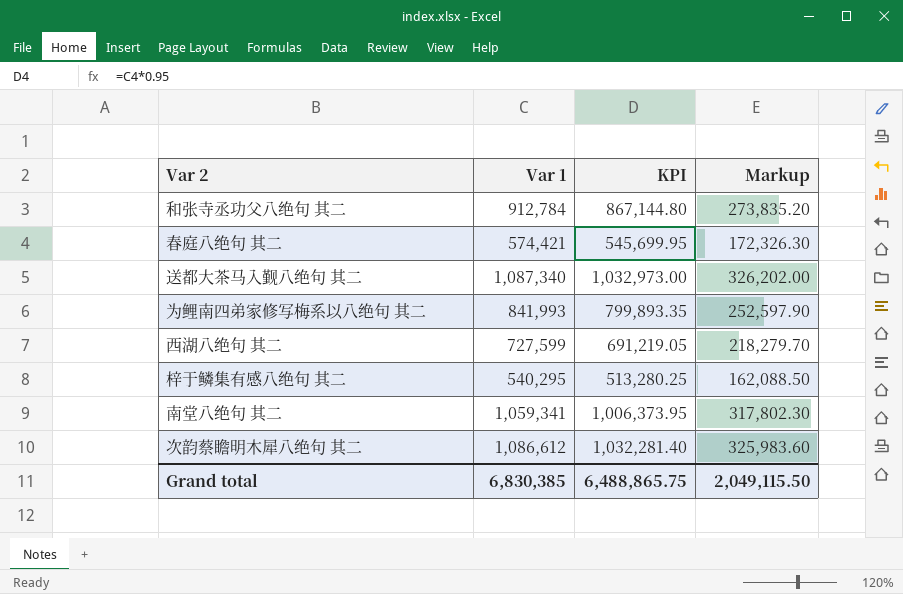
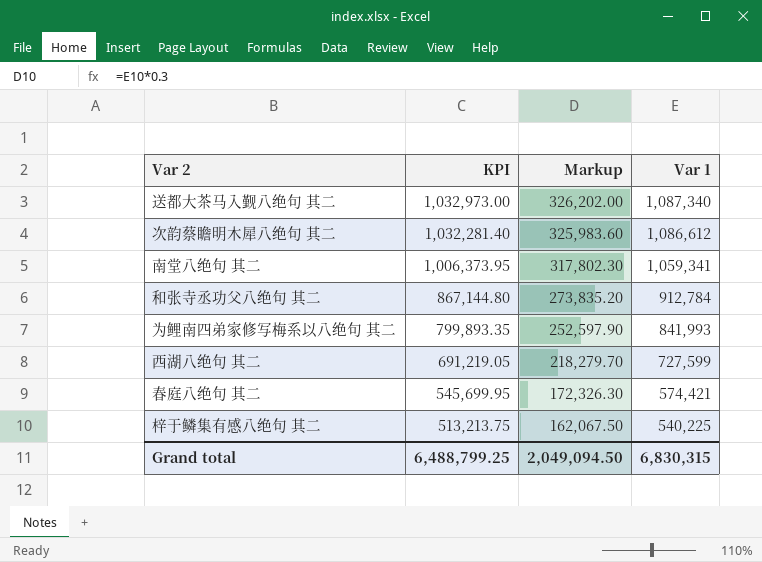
row order: none -> KPI descending
column Var 1 | position: 2 -> 4
梓于鳞集有感八绝句 其二 | KPI: 513,280.25 -> 513,213.75
梓于鳞集有感八绝句 其二 | Markup: 162,088.50 -> 162,067.50
梓于鳞集有感八绝句 其二 | Var 1: 540,295 -> 540,225
Grand total | KPI: 6,488,865.75 -> 6,488,799.25
Grand total | Markup: 2,049,115.50 -> 2,049,094.50
Grand total | Var 1: 6,830,385 -> 6,830,315

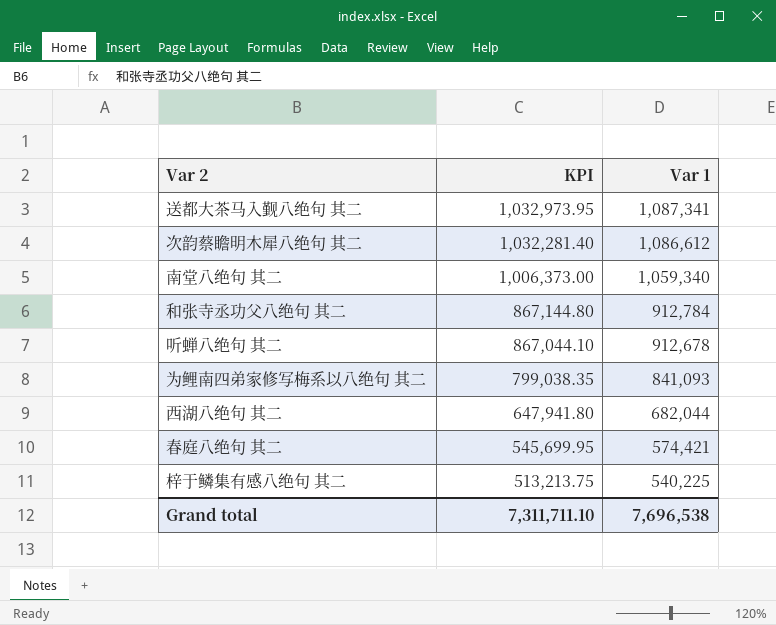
column Markup | formula: [Var 1] * 0.3 -> none
送都大茶马入觐八绝句 其二 | KPI: 1,032,973.00 -> 1,032,973.95
送都大茶马入觐八绝句 其二 | Var 1: 1,087,340 -> 1,087,341
南堂八绝句 其二 | KPI: 1,006,373.95 -> 1,006,373.00
南堂八绝句 其二 | Var 1: 1,059,341 -> 1,059,340
row 听蝉八绝句 其二: none -> 867,044.10 | 912,678
为鲤南四弟家修写梅系以八绝句 其二 | KPI: 799,893.35 -> 799,038.35
为鲤南四弟家修写梅系以八绝句 其二 | Var 1: 841,993 -> 841,093
西湖八绝句 其二 | KPI: 691,219.05 -> 647,941.80
西湖八绝句 其二 | Var 1: 727,599 -> 682,044
Grand total | KPI: 6,488,799.25 -> 7,311,711.10
Grand total | Var 1: 6,830,315 -> 7,696,538

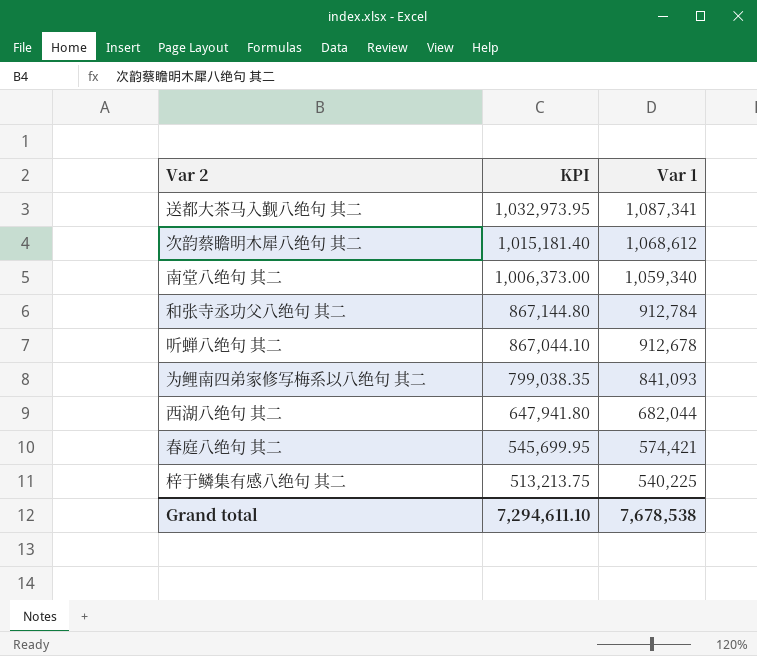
次韵蔡瞻明木犀八绝句 其二 | KPI: 1,032,281.40 -> 1,015,181.40
次韵蔡瞻明木犀八绝句 其二 | Var 1: 1,086,612 -> 1,068,612
Grand total | KPI: 7,311,711.10 -> 7,294,611.10
Grand total | Var 1: 7,696,538 -> 7,678,538

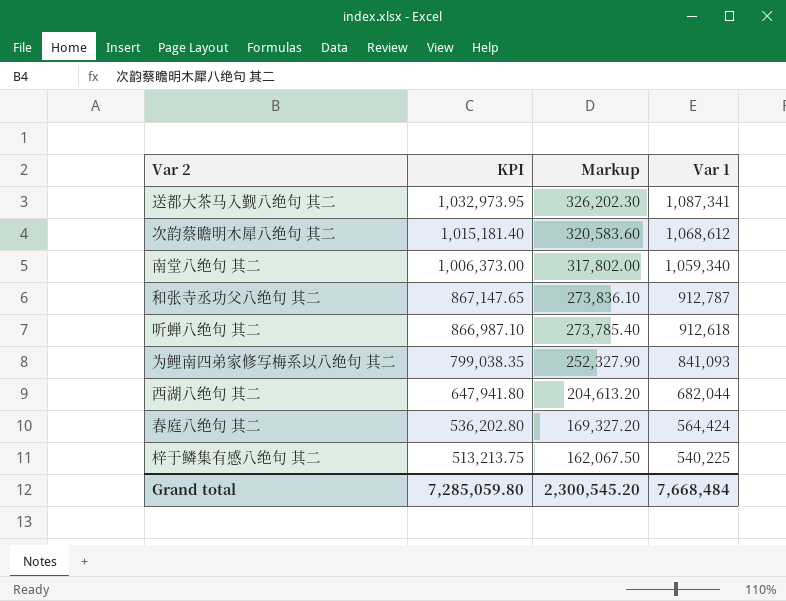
column Markup | formula: none -> [Var 1] * 0.3
和张寺丞功父八绝句 其二 | KPI: 867,144.80 -> 867,147.65
和张寺丞功父八绝句 其二 | Var 1: 912,784 -> 912,787
听蝉八绝句 其二 | KPI: 867,044.10 -> 866,987.10
听蝉八绝句 其二 | Var 1: 912,678 -> 912,618
春庭八绝句 其二 | KPI: 545,699.95 -> 536,202.80
春庭八绝句 其二 | Var 1: 574,421 -> 564,424
Grand total | KPI: 7,294,611.10 -> 7,285,059.80
Grand total | Var 1: 7,678,538 -> 7,668,484

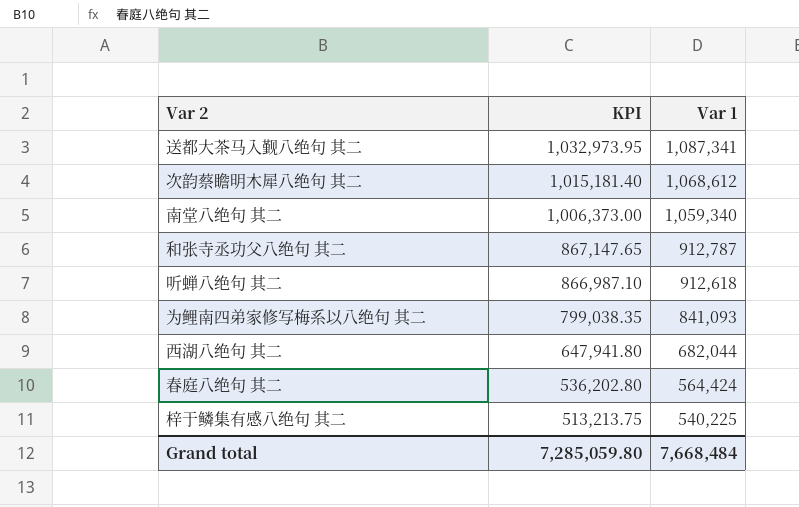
column Markup | formula: [Var 1] * 0.3 -> none

